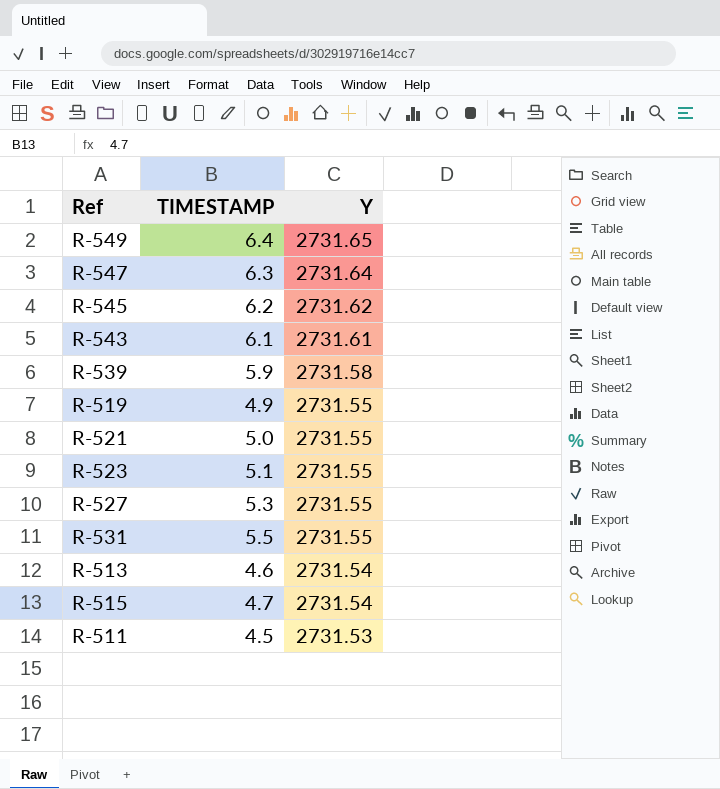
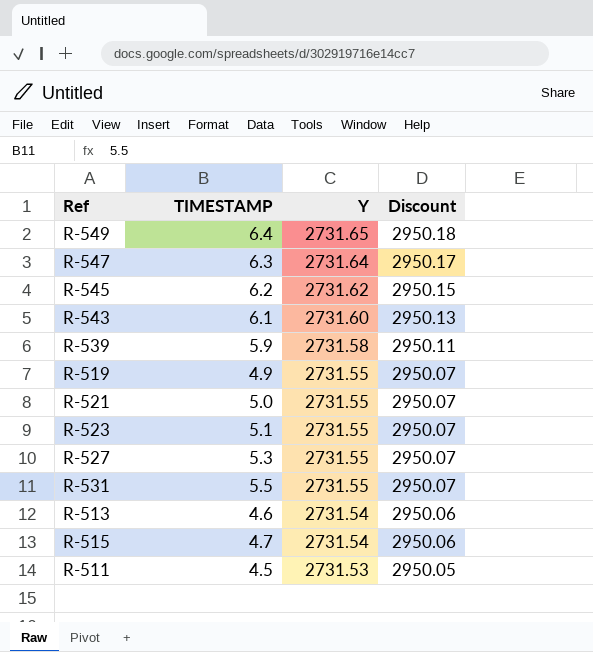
column Discount | formula: none -> [Y] * 1.08
R-543 | Y: 2731.61 -> 2731.60

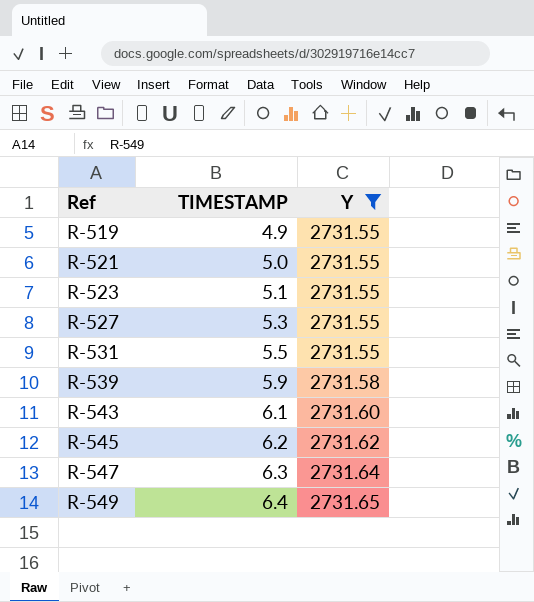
filter: none -> Y >= 2731.55
row order: Y descending -> Ref ascending
column Discount | formula: [Y] * 1.08 -> none

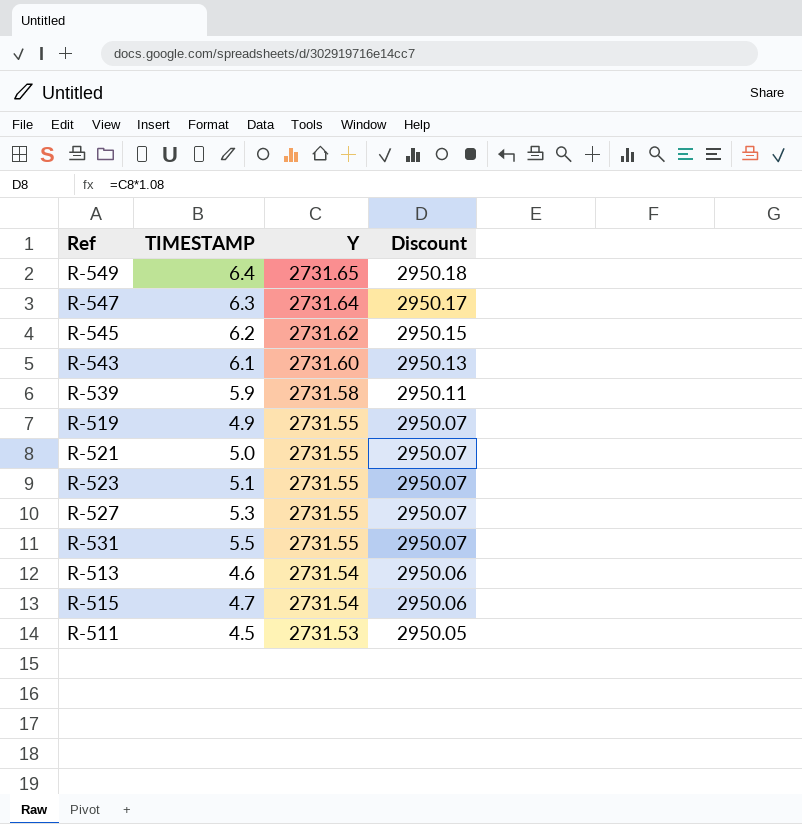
filter: Y >= 2731.55 -> none
row order: Ref ascending -> Y descending
column Discount | formula: none -> [Y] * 1.08

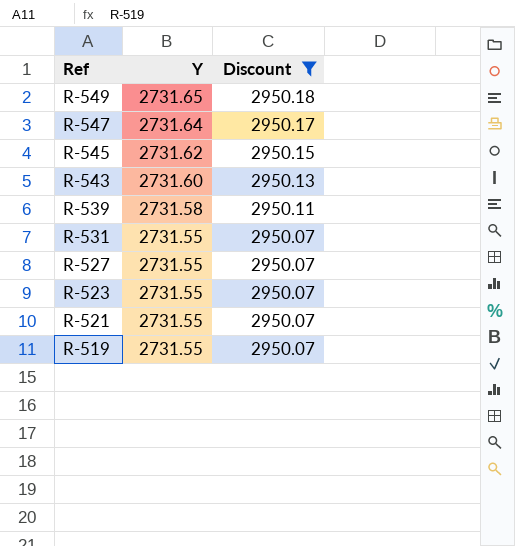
filter: none -> Discount >= 2950.07
row order: Y descending -> Ref descending
column TIMESTAMP | position: 2 -> none

